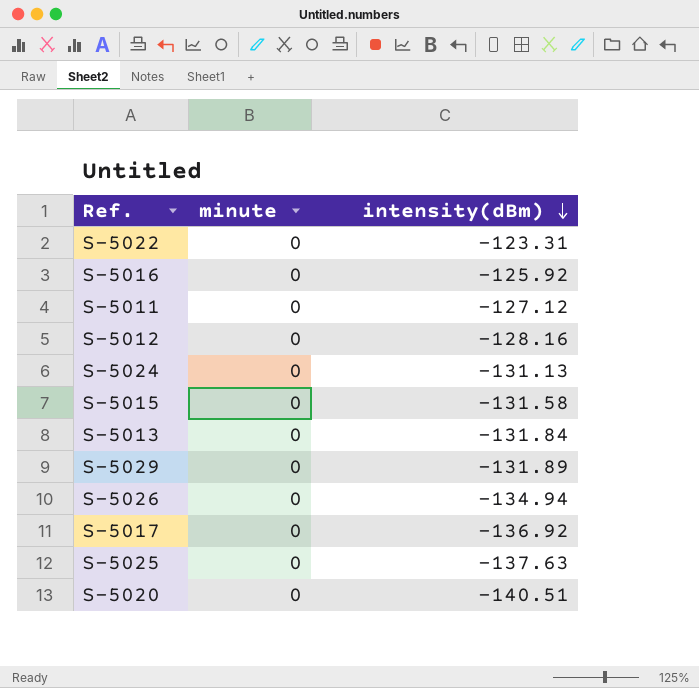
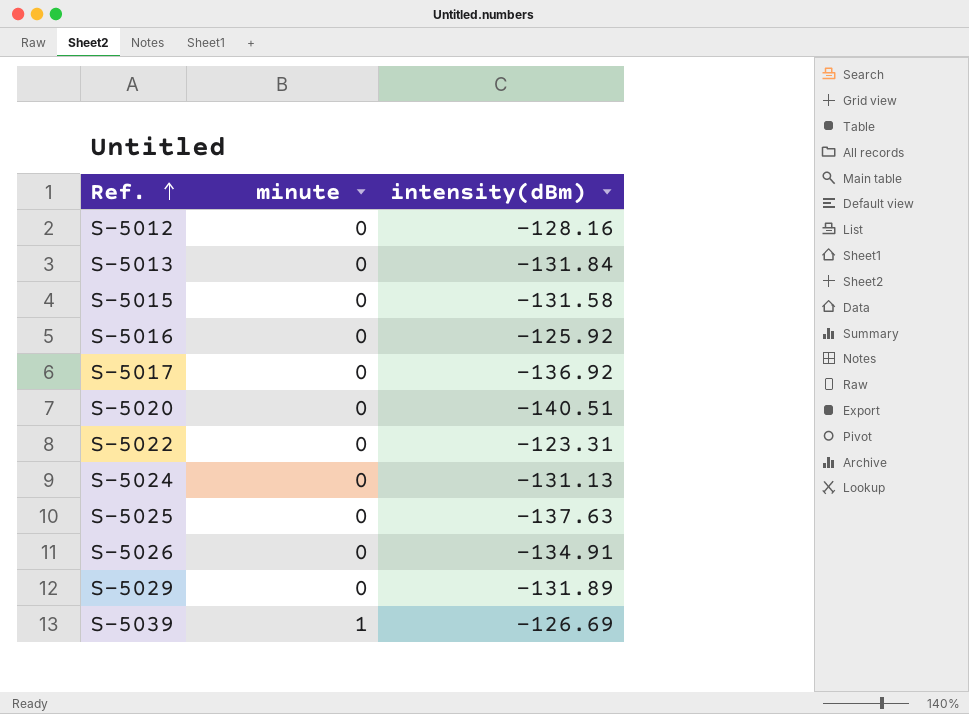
row order: intensity(dBm) descending -> Ref. ascending
row S-5011: 0 | -127.12 -> none
S-5026 | intensity(dBm): -134.94 -> -134.91
row S-5039: none -> 1 | -126.69

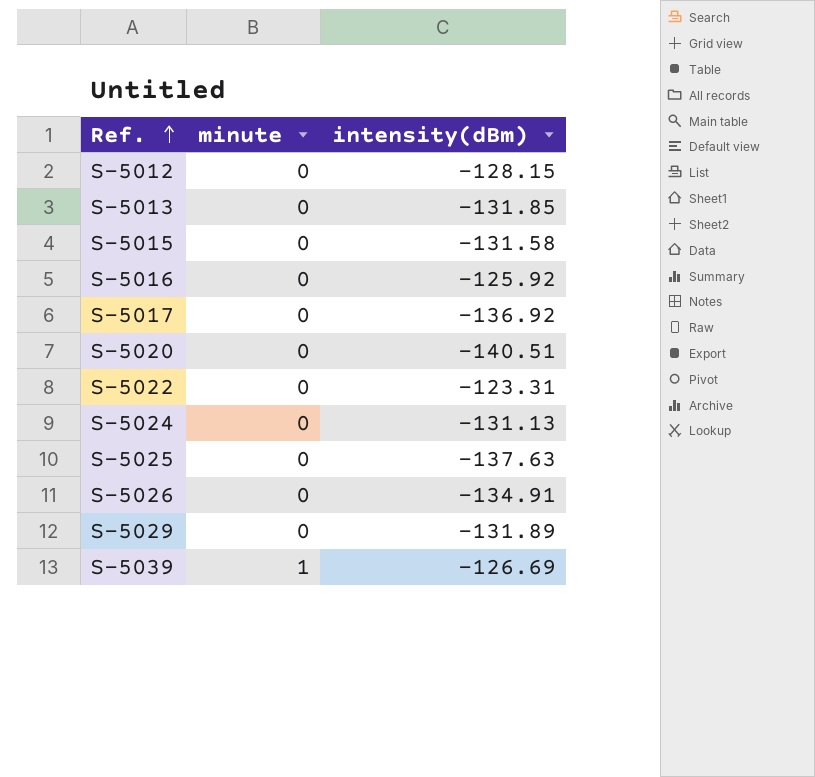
S-5012 | intensity(dBm): -128.16 -> -128.15
S-5013 | intensity(dBm): -131.84 -> -131.85

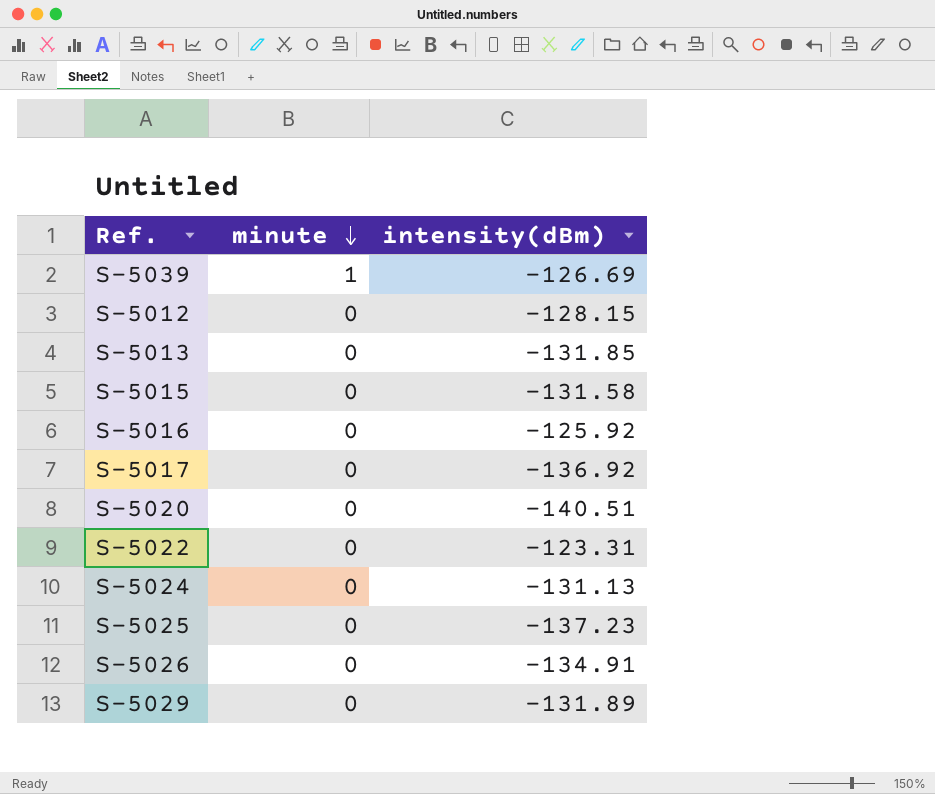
row order: Ref. ascending -> minute descending
S-5025 | intensity(dBm): -137.63 -> -137.23

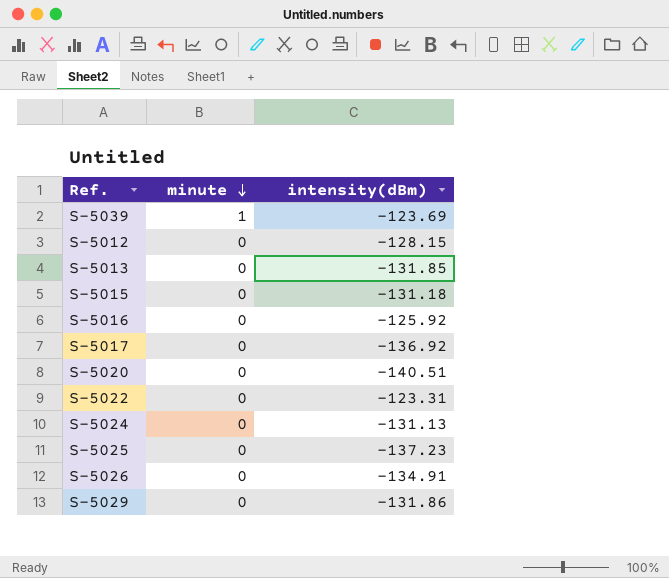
S-5039 | intensity(dBm): -126.69 -> -123.69
S-5015 | intensity(dBm): -131.58 -> -131.18
S-5029 | intensity(dBm): -131.89 -> -131.86

